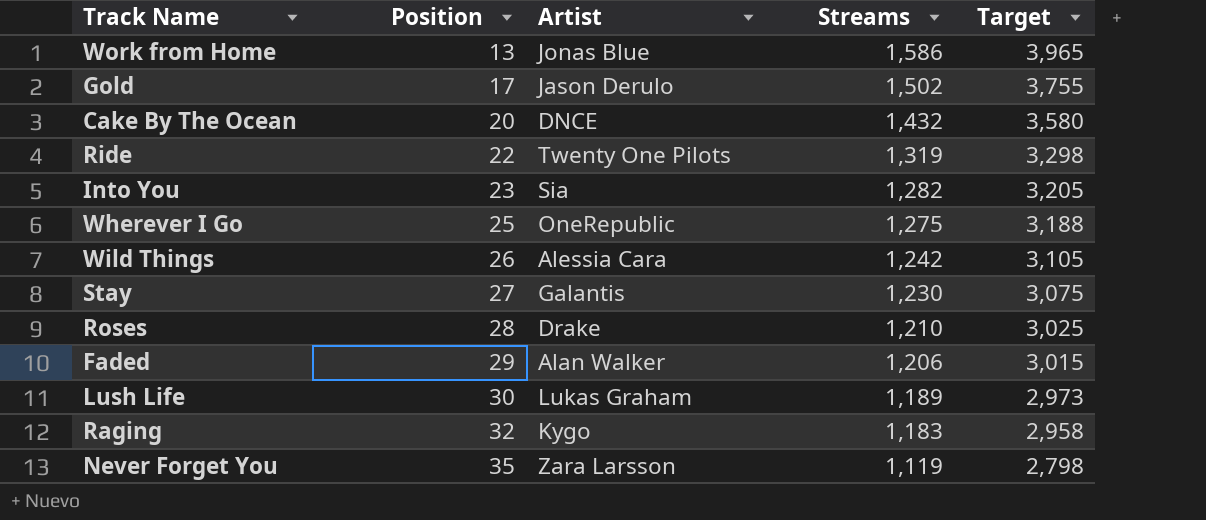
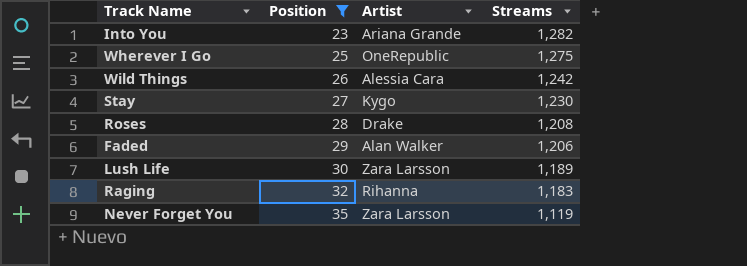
filter: none -> Position >= 23
column Target | formula: [Streams] * 2.5 -> none
Into You | Artist: Sia -> Ariana Grande
Stay | Artist: Galantis -> Kygo
Roses | Streams: 1,210 -> 1,208
Lush Life | Artist: Lukas Graham -> Zara Larsson
Raging | Artist: Kygo -> Rihanna

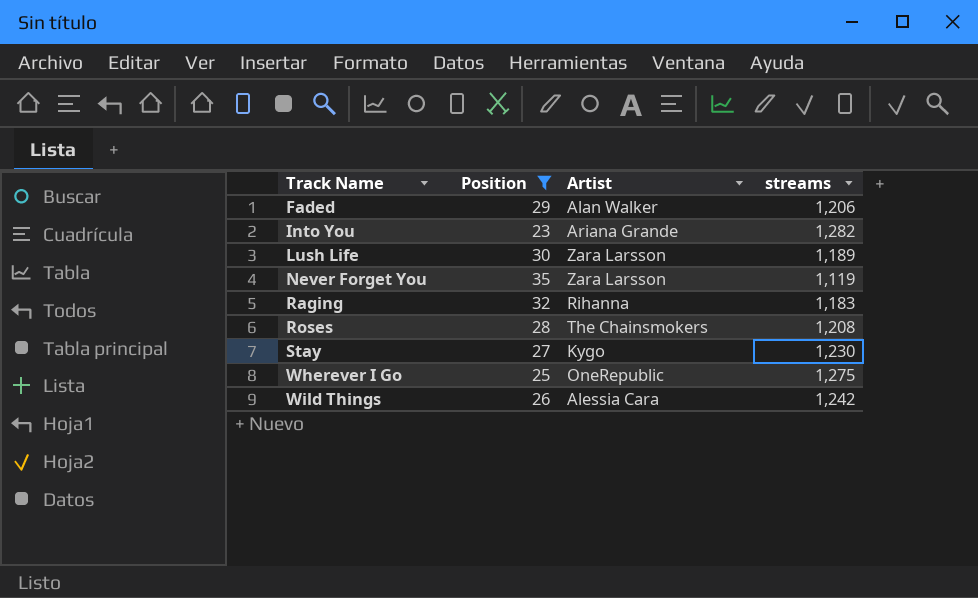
row order: Position ascending -> Track Name ascending
column name: Streams -> streams
Roses | Artist: Drake -> The Chainsmokers

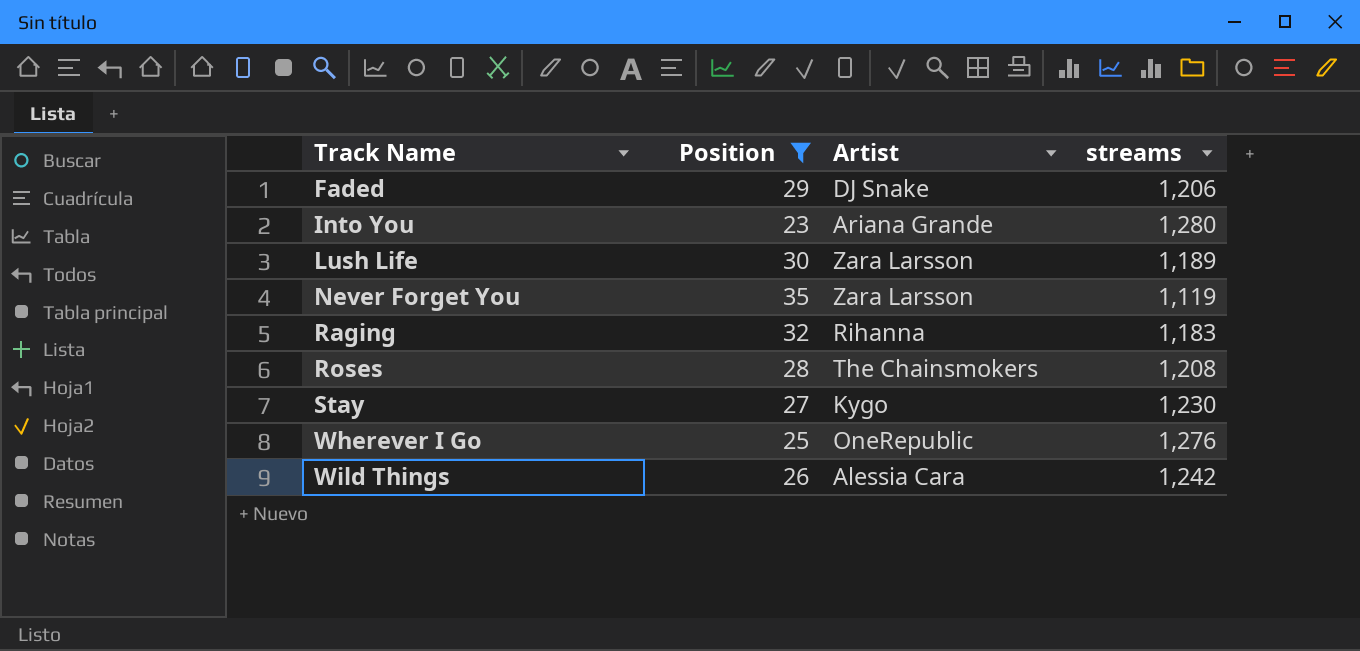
Faded | Artist: Alan Walker -> DJ Snake
Into You | streams: 1,282 -> 1,280
Wherever I Go | streams: 1,275 -> 1,276

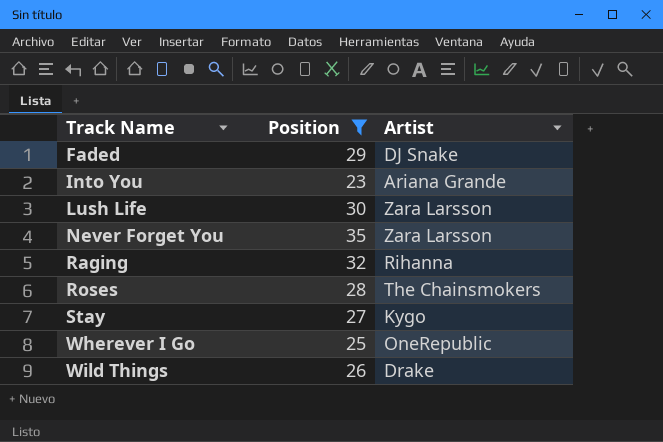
column streams | position: 4 -> none
Wild Things | Artist: Alessia Cara -> Drake

